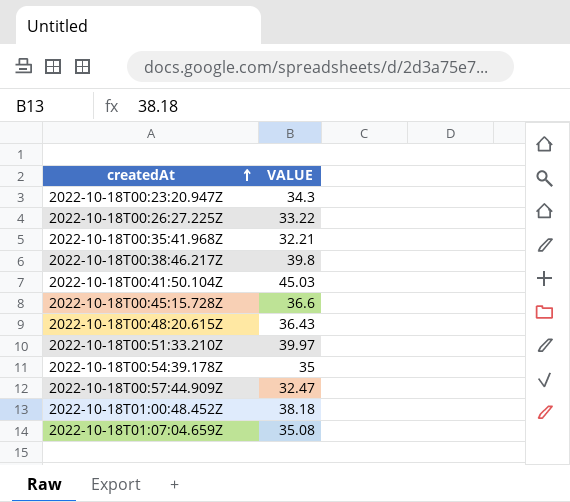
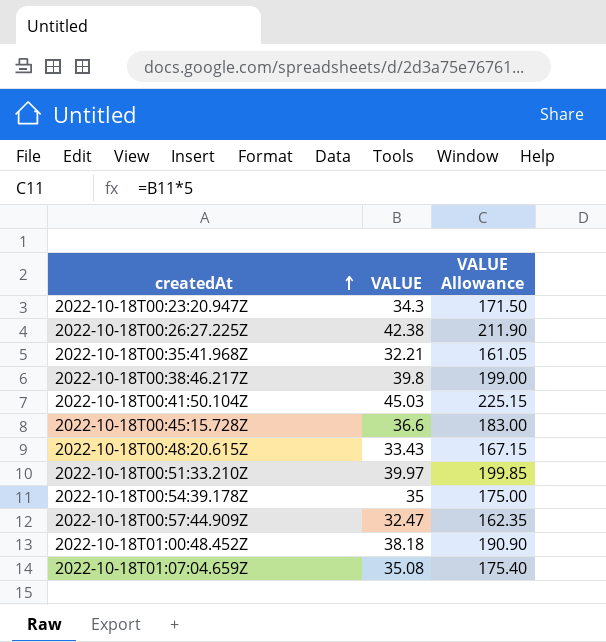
column VALUE Allowance | formula: none -> [VALUE] * 5
2022-10-18T00:26:27.225Z | VALUE: 33.22 -> 42.38
2022-10-18T00:48:20.615Z | VALUE: 36.43 -> 33.43

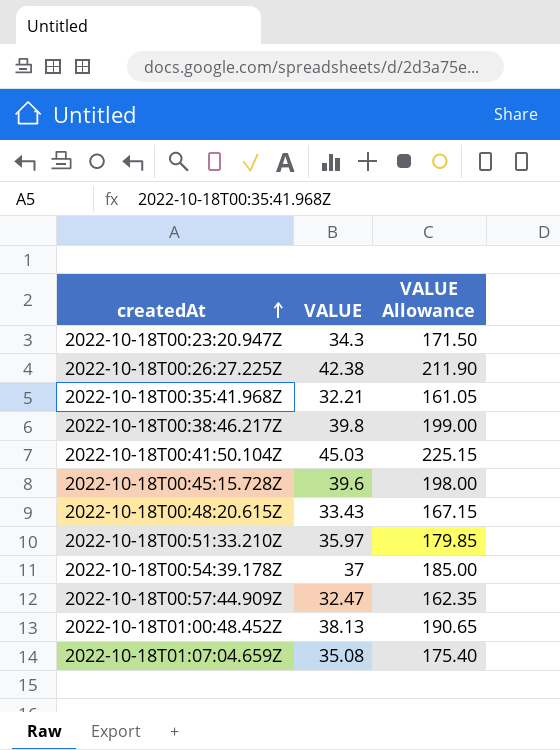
2022-10-18T00:45:15.728Z | VALUE: 36.6 -> 39.6
2022-10-18T00:45:15.728Z | VALUE Allowance: 183.00 -> 198.00
2022-10-18T00:51:33.210Z | VALUE: 39.97 -> 35.97
2022-10-18T00:51:33.210Z | VALUE Allowance: 199.85 -> 179.85
2022-10-18T00:54:39.178Z | VALUE: 35 -> 37
2022-10-18T00:54:39.178Z | VALUE Allowance: 175.00 -> 185.00
2022-10-18T01:00:48.452Z | VALUE: 38.18 -> 38.13
2022-10-18T01:00:48.452Z | VALUE Allowance: 190.90 -> 190.65

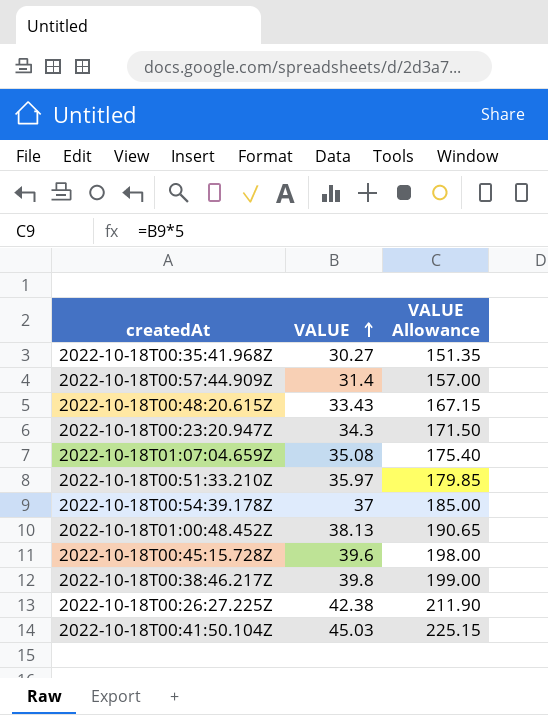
row order: createdAt ascending -> VALUE ascending
2022-10-18T00:35:41.968Z | VALUE: 32.21 -> 30.27
2022-10-18T00:35:41.968Z | VALUE Allowance: 161.05 -> 151.35
2022-10-18T00:57:44.909Z | VALUE: 32.47 -> 31.4
2022-10-18T00:57:44.909Z | VALUE Allowance: 162.35 -> 157.00

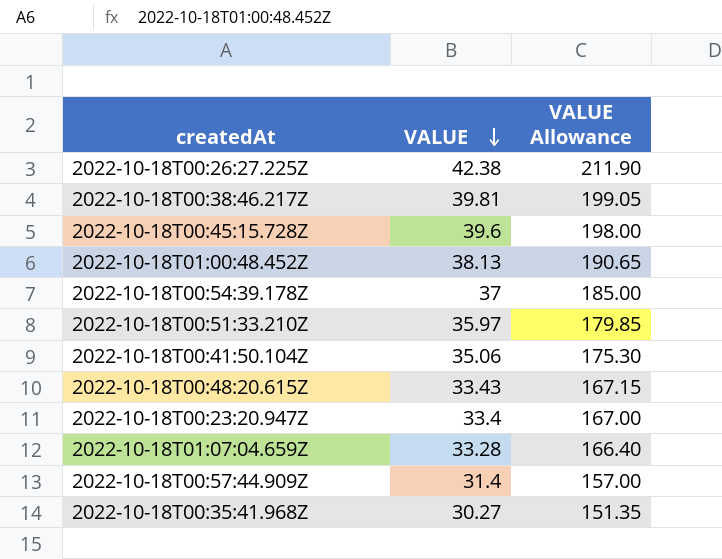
row order: VALUE ascending -> VALUE descending
2022-10-18T00:38:46.217Z | VALUE: 39.8 -> 39.81
2022-10-18T00:38:46.217Z | VALUE Allowance: 199.00 -> 199.05
2022-10-18T00:41:50.104Z | VALUE: 45.03 -> 35.06
2022-10-18T00:41:50.104Z | VALUE Allowance: 225.15 -> 175.30
2022-10-18T00:23:20.947Z | VALUE: 34.3 -> 33.4
2022-10-18T00:23:20.947Z | VALUE Allowance: 171.50 -> 167.00
2022-10-18T01:07:04.659Z | VALUE: 35.08 -> 33.28
2022-10-18T01:07:04.659Z | VALUE Allowance: 175.40 -> 166.40

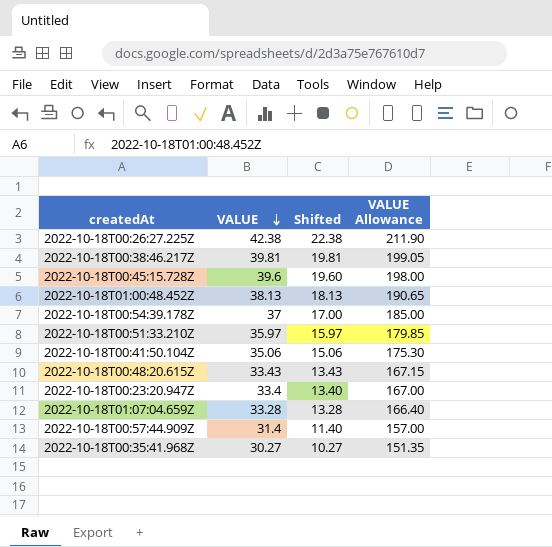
column Shifted | formula: none -> [VALUE] - 20

